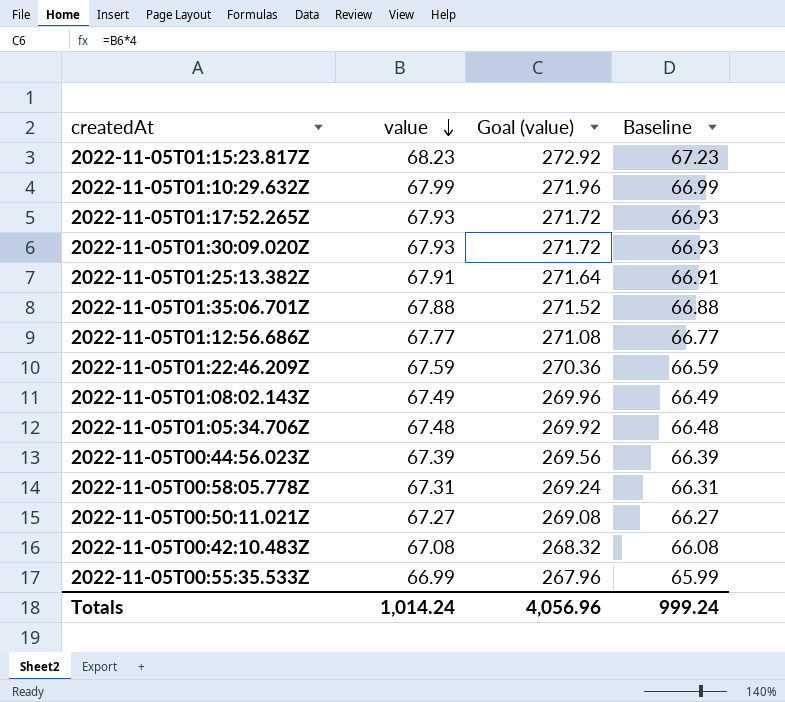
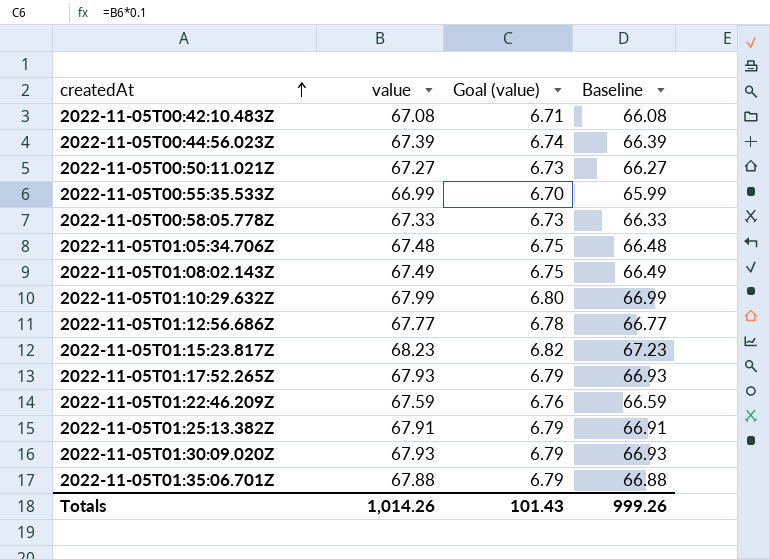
row order: value descending -> createdAt ascending
column Goal (value) | formula: [value] * 4 -> [value] * 0.1
2022-11-05T00:58:05.778Z | value: 67.31 -> 67.33
2022-11-05T00:58:05.778Z | Baseline: 66.31 -> 66.33
Totals | value: 1,014.24 -> 1,014.26
Totals | Goal (value): 4,056.96 -> 101.43
Totals | Baseline: 999.24 -> 999.26

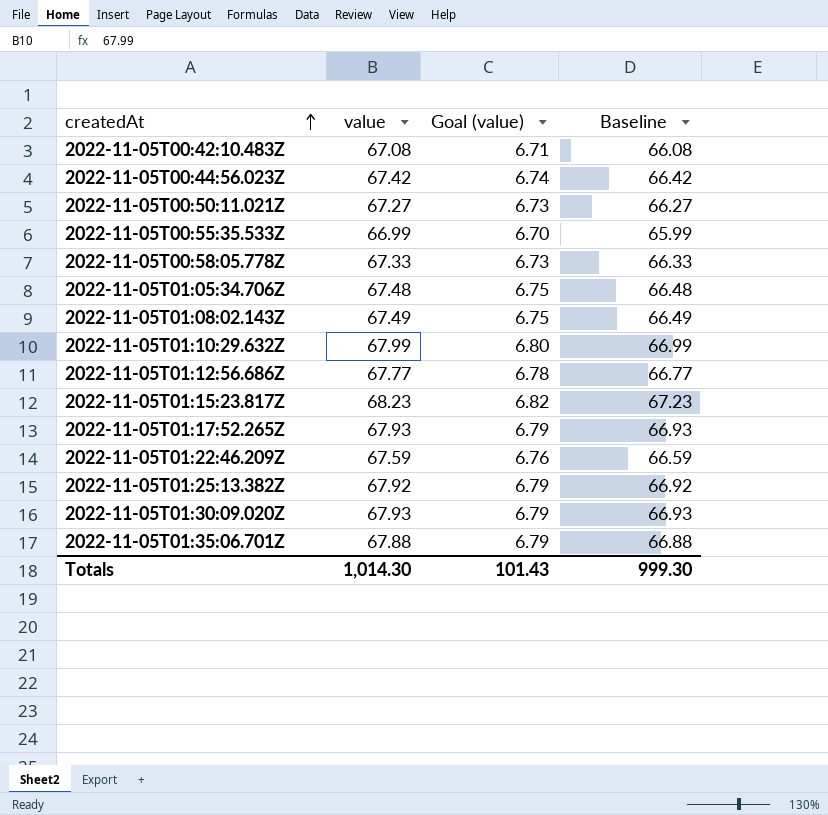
2022-11-05T00:44:56.023Z | value: 67.39 -> 67.42
2022-11-05T00:44:56.023Z | Baseline: 66.39 -> 66.42
2022-11-05T01:25:13.382Z | value: 67.91 -> 67.92
2022-11-05T01:25:13.382Z | Baseline: 66.91 -> 66.92
Totals | value: 1,014.26 -> 1,014.30
Totals | Baseline: 999.26 -> 999.30

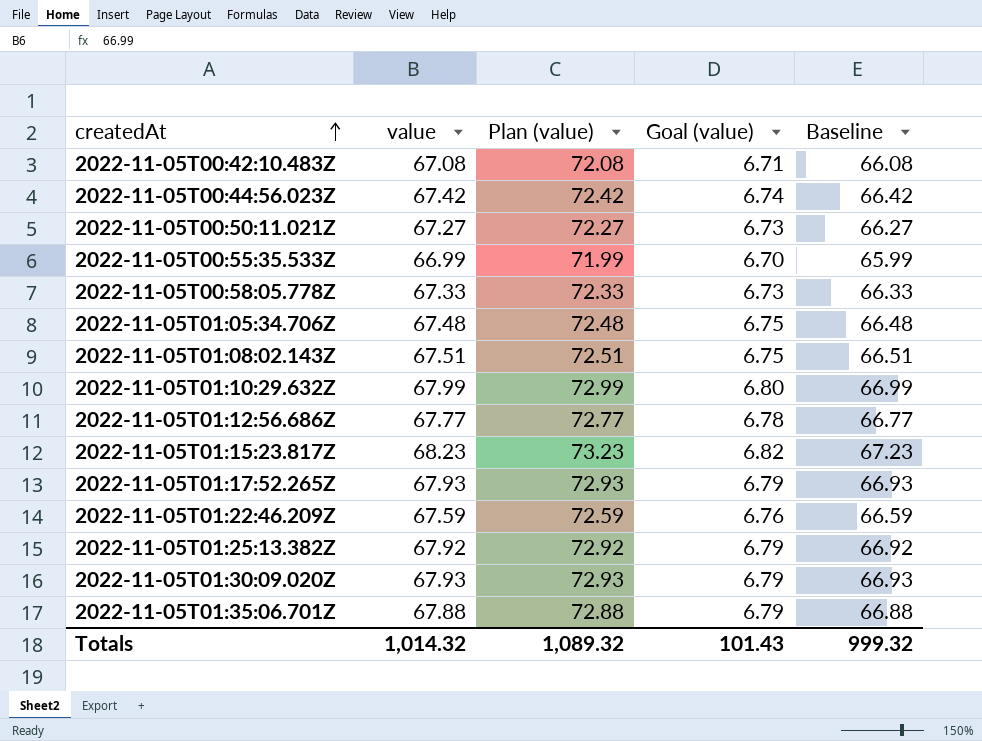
column Plan (value) | formula: none -> [value] + 5
2022-11-05T01:08:02.143Z | value: 67.49 -> 67.51
2022-11-05T01:08:02.143Z | Baseline: 66.49 -> 66.51
Totals | value: 1,014.30 -> 1,014.32
Totals | Baseline: 999.30 -> 999.32

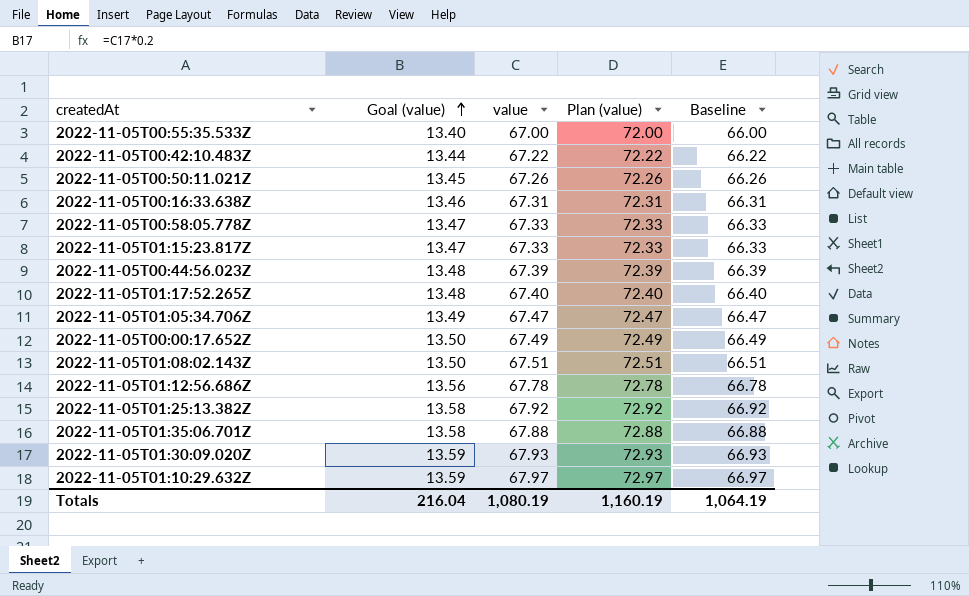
row order: createdAt ascending -> Goal (value) ascending
column Goal (value) | formula: [value] * 0.1 -> [value] * 0.2
column Goal (value) | position: 4 -> 2
row 2022-11-05T01:22:46.209Z: 67.59 | 72.59 | 6.76 | 66.59 -> none
2022-11-05T00:55:35.533Z | value: 66.99 -> 67.00
2022-11-05T00:55:35.533Z | Plan (value): 71.99 -> 72.00
2022-11-05T00:55:35.533Z | Baseline: 65.99 -> 66.00
2022-11-05T00:42:10.483Z | value: 67.08 -> 67.22
2022-11-05T00:42:10.483Z | Plan (value): 72.08 -> 72.22
2022-11-05T00:42:10.483Z | Baseline: 66.08 -> 66.22
2022-11-05T00:50:11.021Z | value: 67.27 -> 67.26
2022-11-05T00:50:11.021Z | Plan (value): 72.27 -> 72.26
2022-11-05T00:50:11.021Z | Baseline: 66.27 -> 66.26
row 2022-11-05T00:16:33.638Z: none -> 13.46 | 67.31 | 72.31 | 66.31
2022-11-05T01:15:23.817Z | value: 68.23 -> 67.33
2022-11-05T01:15:23.817Z | Plan (value): 73.23 -> 72.33
2022-11-05T01:15:23.817Z | Baseline: 67.23 -> 66.33
2022-11-05T00:44:56.023Z | value: 67.42 -> 67.39
2022-11-05T00:44:56.023Z | Plan (value): 72.42 -> 72.39
2022-11-05T00:44:56.023Z | Baseline: 66.42 -> 66.39
2022-11-05T01:17:52.265Z | value: 67.93 -> 67.40
2022-11-05T01:17:52.265Z | Plan (value): 72.93 -> 72.40
2022-11-05T01:17:52.265Z | Baseline: 66.93 -> 66.40
2022-11-05T01:05:34.706Z | value: 67.48 -> 67.47
2022-11-05T01:05:34.706Z | Plan (value): 72.48 -> 72.47
2022-11-05T01:05:34.706Z | Baseline: 66.48 -> 66.47
row 2022-11-05T00:00:17.652Z: none -> 13.50 | 67.49 | 72.49 | 66.49
2022-11-05T01:12:56.686Z | value: 67.77 -> 67.78
2022-11-05T01:12:56.686Z | Plan (value): 72.77 -> 72.78
2022-11-05T01:12:56.686Z | Baseline: 66.77 -> 66.78
2022-11-05T01:10:29.632Z | value: 67.99 -> 67.97
2022-11-05T01:10:29.632Z | Plan (value): 72.99 -> 72.97
2022-11-05T01:10:29.632Z | Baseline: 66.99 -> 66.97
Totals | Goal (value): 101.43 -> 216.04
Totals | value: 1,014.32 -> 1,080.19
Totals | Plan (value): 1,089.32 -> 1,160.19
Totals | Baseline: 999.32 -> 1,064.19

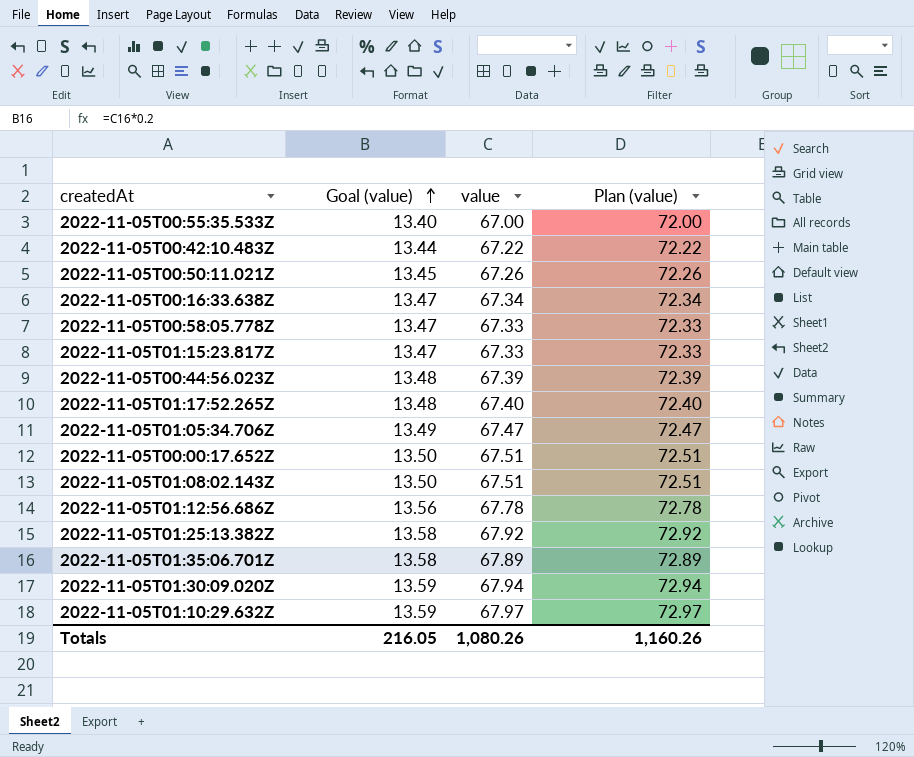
column Baseline | formula: [value] - 1 -> none
2022-11-05T00:16:33.638Z | Goal (value): 13.46 -> 13.47
2022-11-05T00:16:33.638Z | value: 67.31 -> 67.34
2022-11-05T00:16:33.638Z | Plan (value): 72.31 -> 72.34
2022-11-05T00:00:17.652Z | value: 67.49 -> 67.51
2022-11-05T00:00:17.652Z | Plan (value): 72.49 -> 72.51
2022-11-05T01:35:06.701Z | value: 67.88 -> 67.89
2022-11-05T01:35:06.701Z | Plan (value): 72.88 -> 72.89
2022-11-05T01:30:09.020Z | value: 67.93 -> 67.94
2022-11-05T01:30:09.020Z | Plan (value): 72.93 -> 72.94
Totals | Goal (value): 216.04 -> 216.05
Totals | value: 1,080.19 -> 1,080.26
Totals | Plan (value): 1,160.19 -> 1,160.26

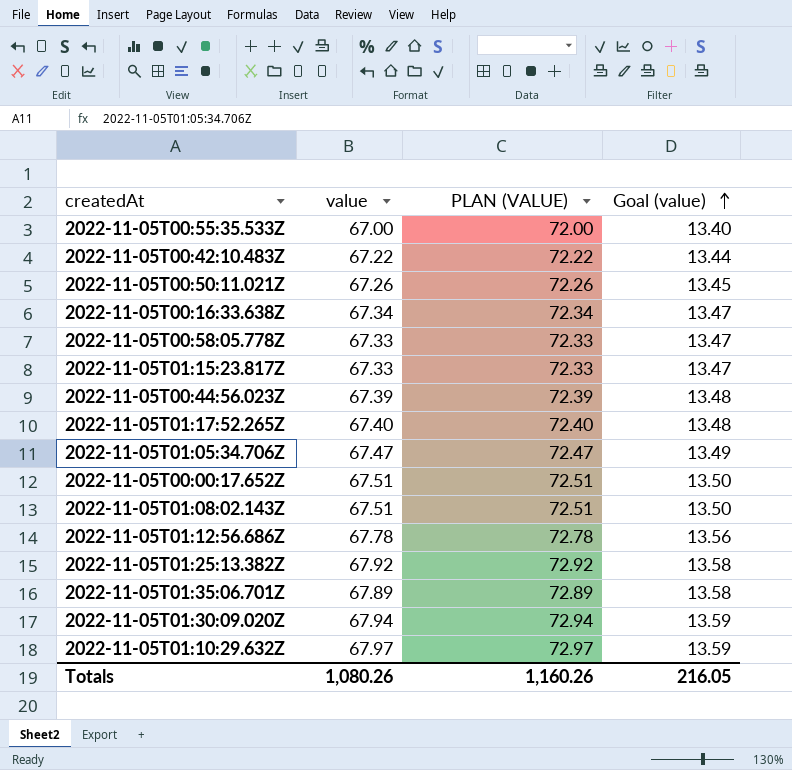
column name: Plan (value) -> PLAN (VALUE)
column Goal (value) | position: 2 -> 4

